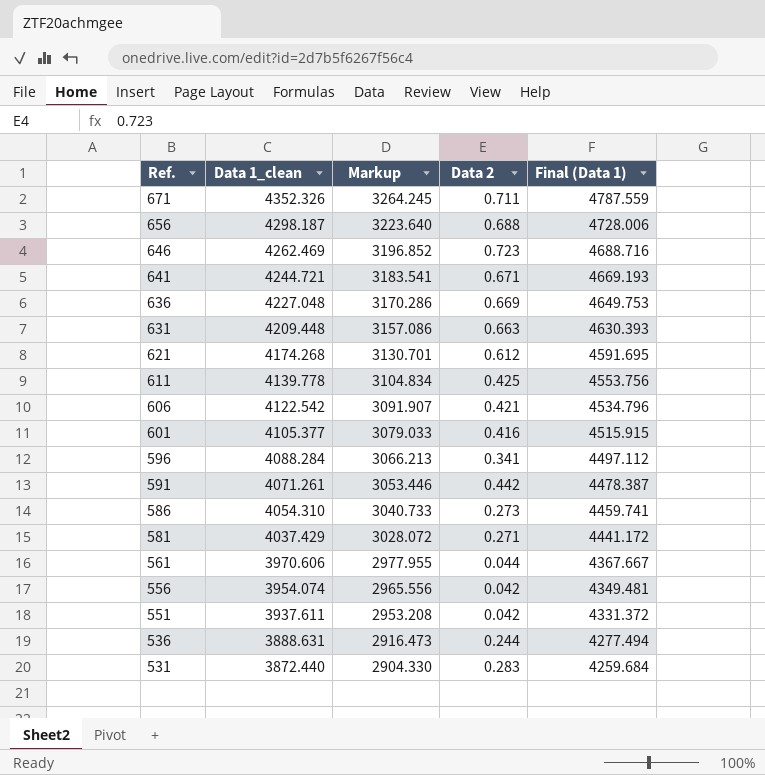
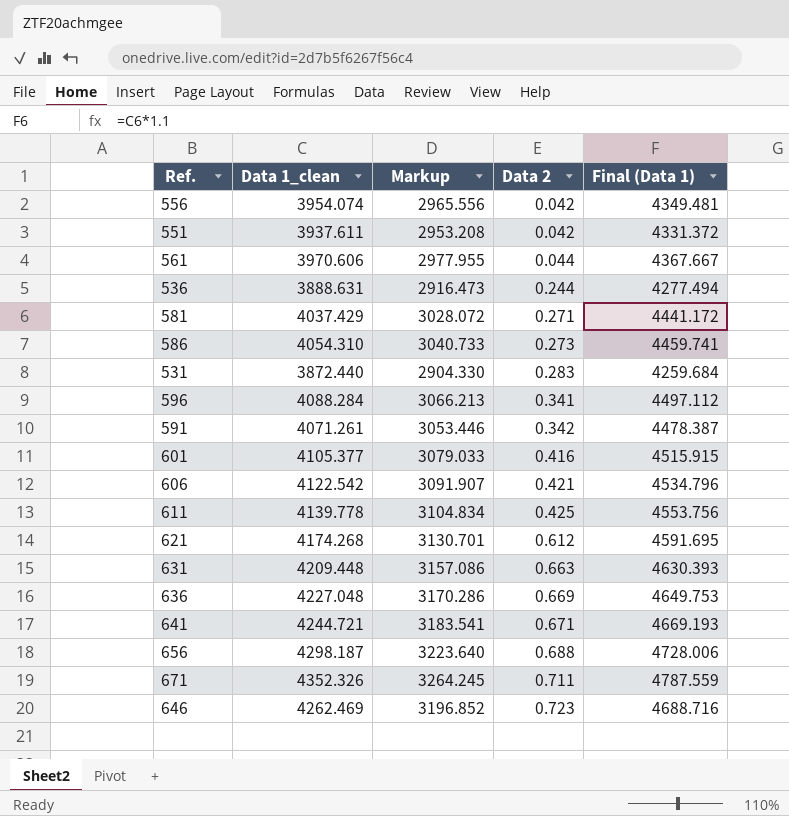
row order: Ref. descending -> Data 2 ascending
591 | Data 2: 0.442 -> 0.342

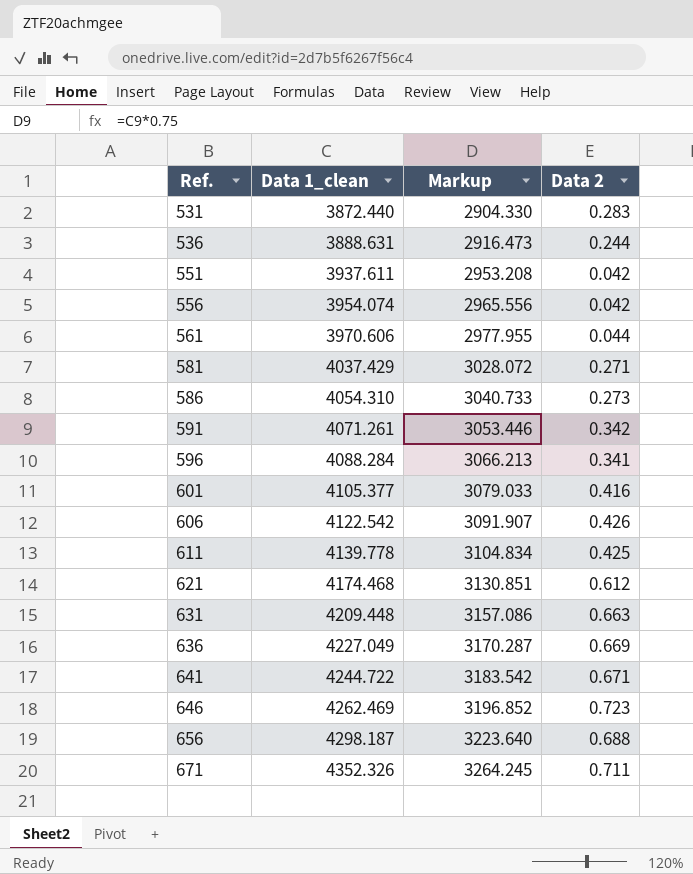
row order: Data 2 ascending -> Ref. ascending
column Final (Data 1) | formula: [Data 1_clean] * 1.1 -> none
606 | Data 2: 0.421 -> 0.426
621 | Data 1_clean: 4174.268 -> 4174.468
621 | Markup: 3130.701 -> 3130.851
636 | Data 1_clean: 4227.048 -> 4227.049
636 | Markup: 3170.286 -> 3170.287
641 | Data 1_clean: 4244.721 -> 4244.722
641 | Markup: 3183.541 -> 3183.542

